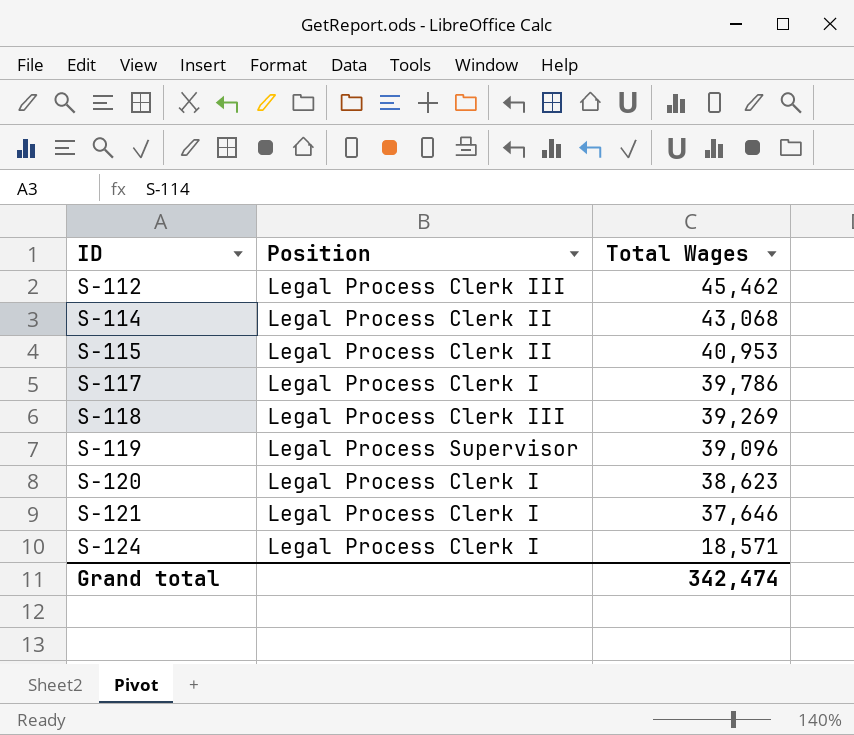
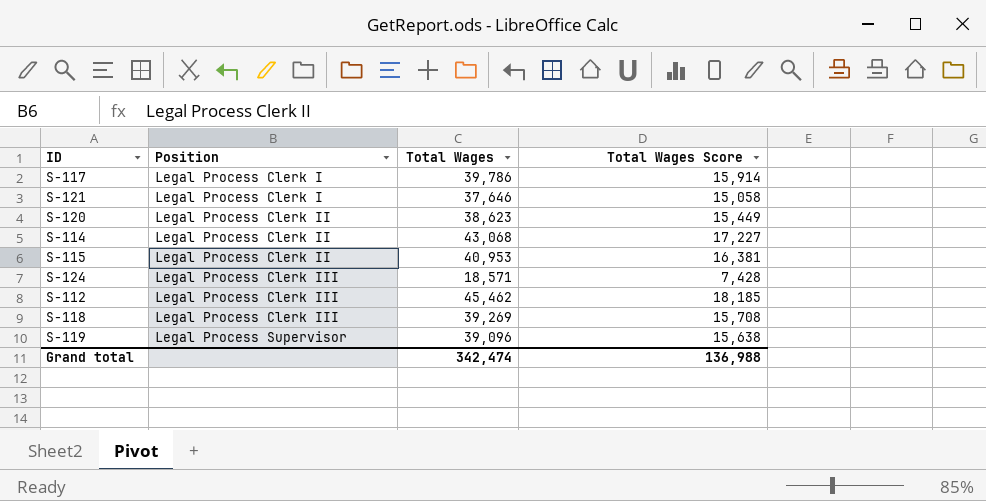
row order: ID ascending -> Position ascending
column Total Wages Score | formula: none -> [Total Wages] * 0.4
S-120 | Position: Legal Process Clerk I -> Legal Process Clerk II
S-124 | Position: Legal Process Clerk I -> Legal Process Clerk III

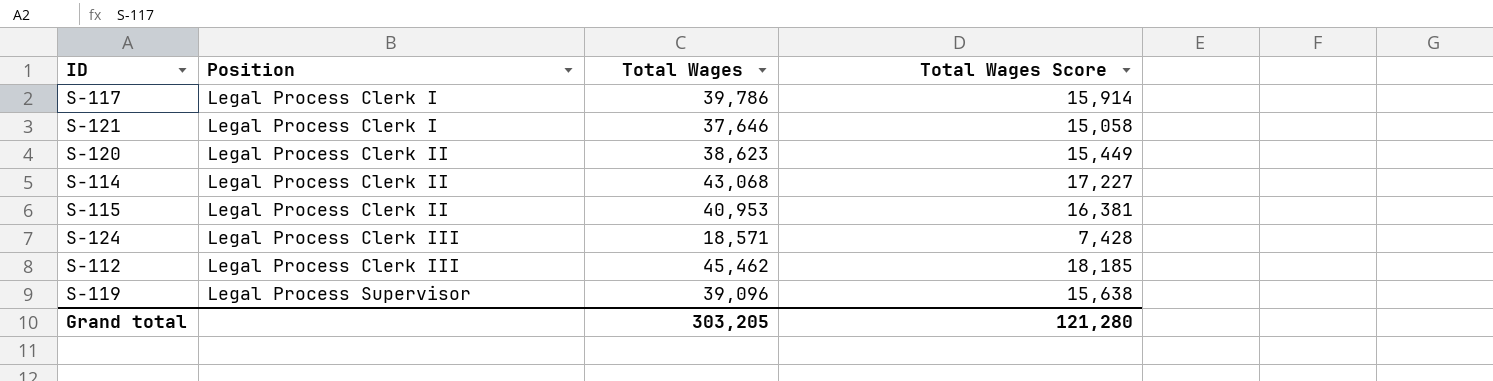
row S-118: Legal Process Clerk III | 39,269 | 15,708 -> none
Grand total | Total Wages: 342,474 -> 303,205
Grand total | Total Wages Score: 136,988 -> 121,280

